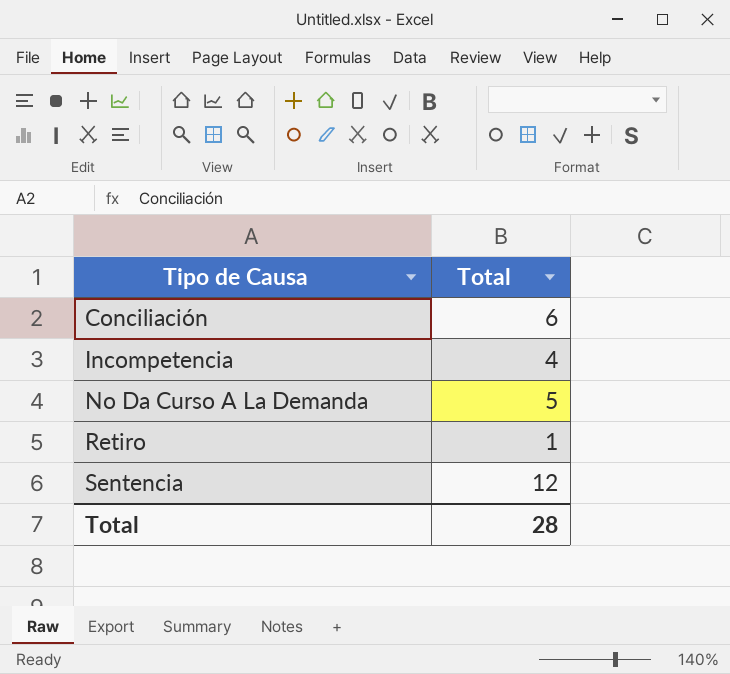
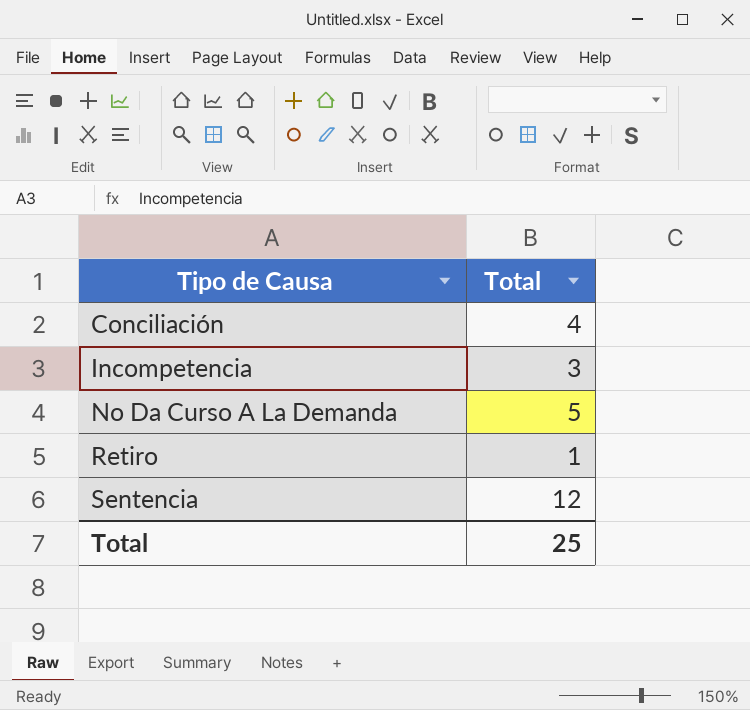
Conciliación | Total: 6 -> 4
Incompetencia | Total: 4 -> 3
Total | Total: 28 -> 25

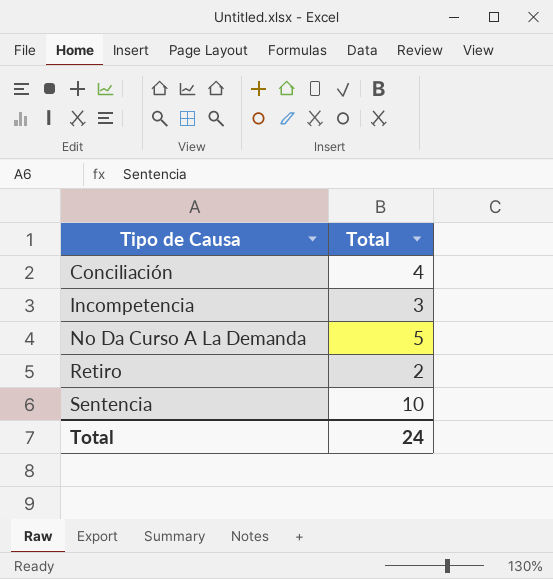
Retiro | Total: 1 -> 2
Sentencia | Total: 12 -> 10
Total | Total: 25 -> 24

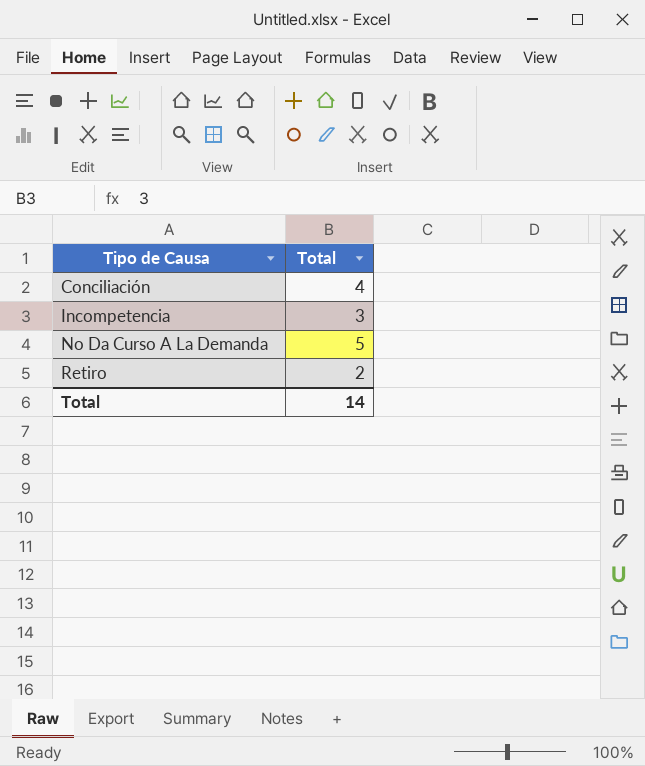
row Sentencia: 10 -> none
Total | Total: 24 -> 14

